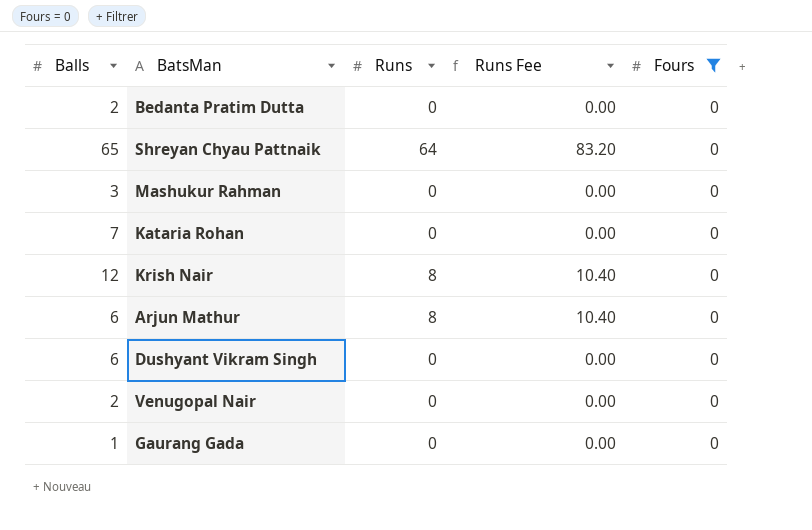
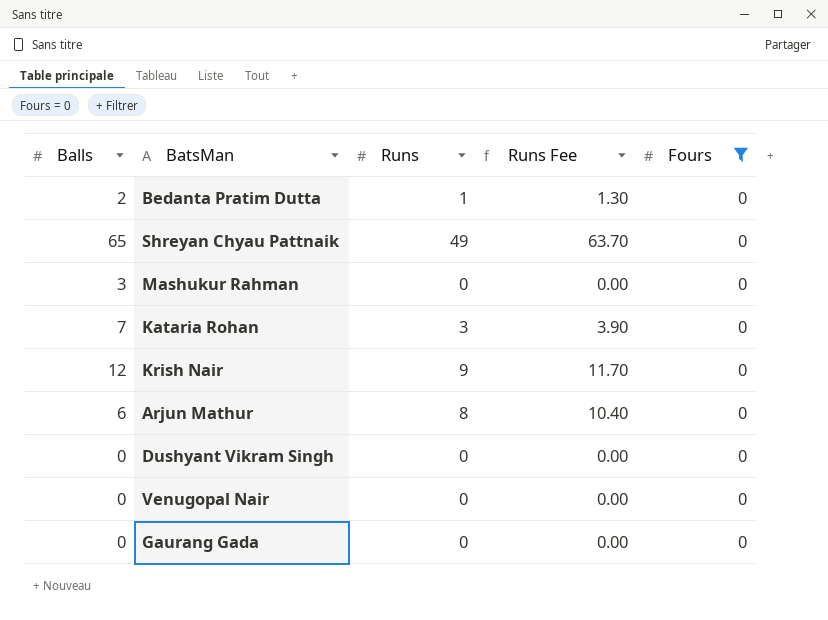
Bedanta Pratim Dutta | Runs: 0 -> 1
Bedanta Pratim Dutta | Runs Fee: 0.00 -> 1.30
Shreyan Chyau Pattnaik | Runs: 64 -> 49
Shreyan Chyau Pattnaik | Runs Fee: 83.20 -> 63.70
Kataria Rohan | Runs: 0 -> 3
Kataria Rohan | Runs Fee: 0.00 -> 3.90
Krish Nair | Runs: 8 -> 9
Krish Nair | Runs Fee: 10.40 -> 11.70
Dushyant Vikram Singh | Balls: 6 -> 0
Venugopal Nair | Balls: 2 -> 0
Gaurang Gada | Balls: 1 -> 0

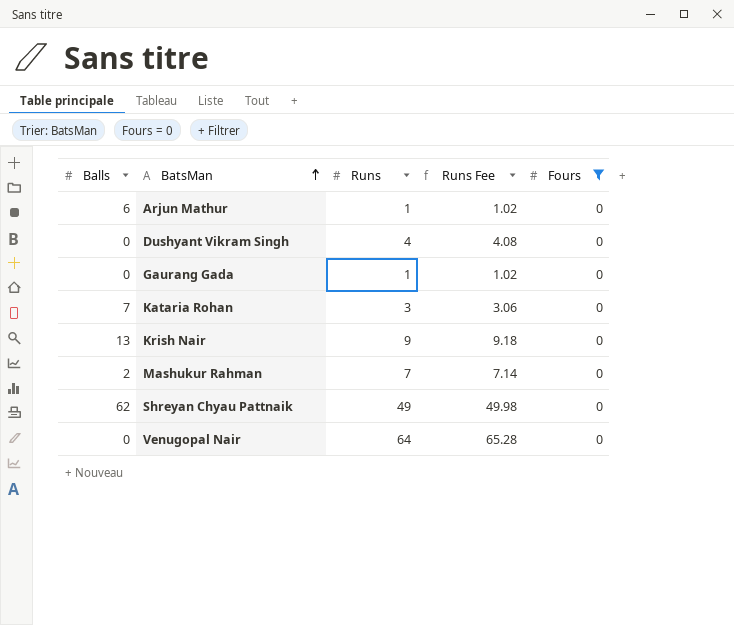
row order: none -> BatsMan ascending
column Runs Fee | formula: [Runs] * 1.3 -> [Runs] * 1.02
row Bedanta Pratim Dutta: 2 | 1 | 1.30 | 0 -> none
Arjun Mathur | Runs: 8 -> 1
Dushyant Vikram Singh | Runs: 0 -> 4
Gaurang Gada | Runs: 0 -> 1
Krish Nair | Balls: 12 -> 13
Mashukur Rahman | Balls: 3 -> 2
Mashukur Rahman | Runs: 0 -> 7
Shreyan Chyau Pattnaik | Balls: 65 -> 62
Venugopal Nair | Runs: 0 -> 64

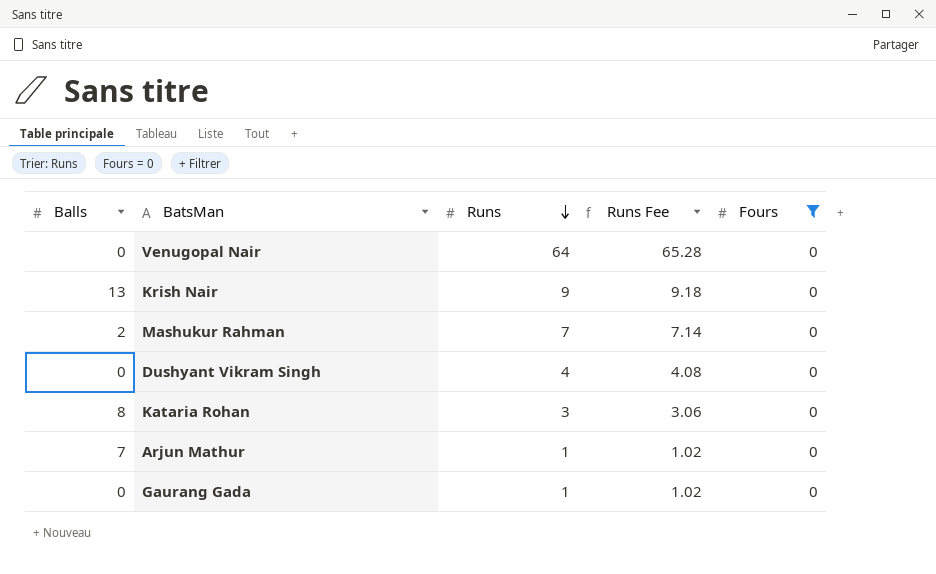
row order: BatsMan ascending -> Runs descending
row Shreyan Chyau Pattnaik: 62 | 49 | 49.98 | 0 -> none
Kataria Rohan | Balls: 7 -> 8
Arjun Mathur | Balls: 6 -> 7

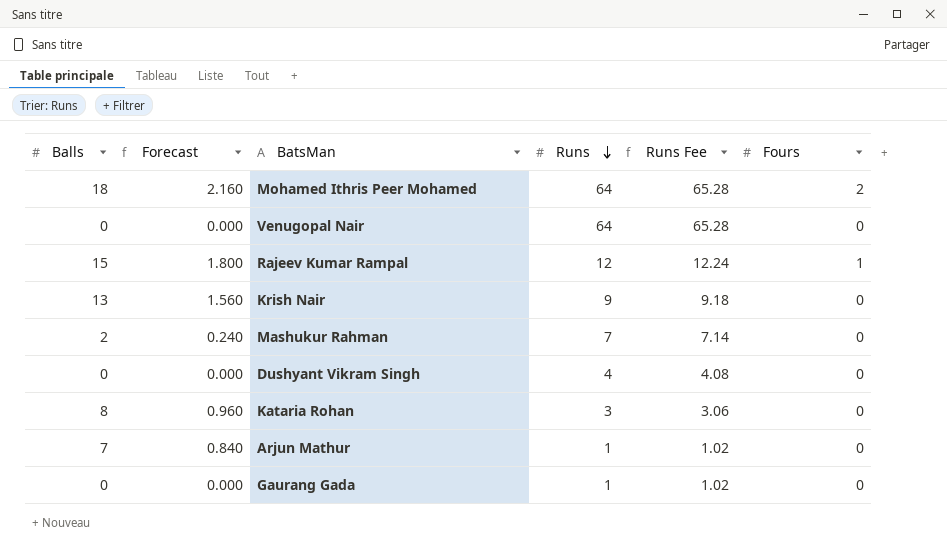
filter: Fours = 0 -> none
column Forecast | formula: none -> [Balls] * 0.12

